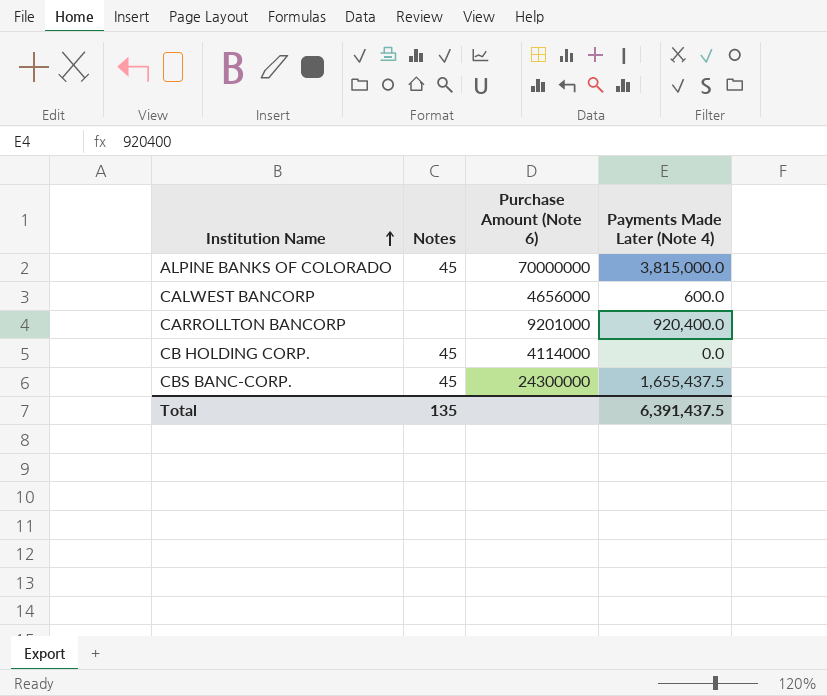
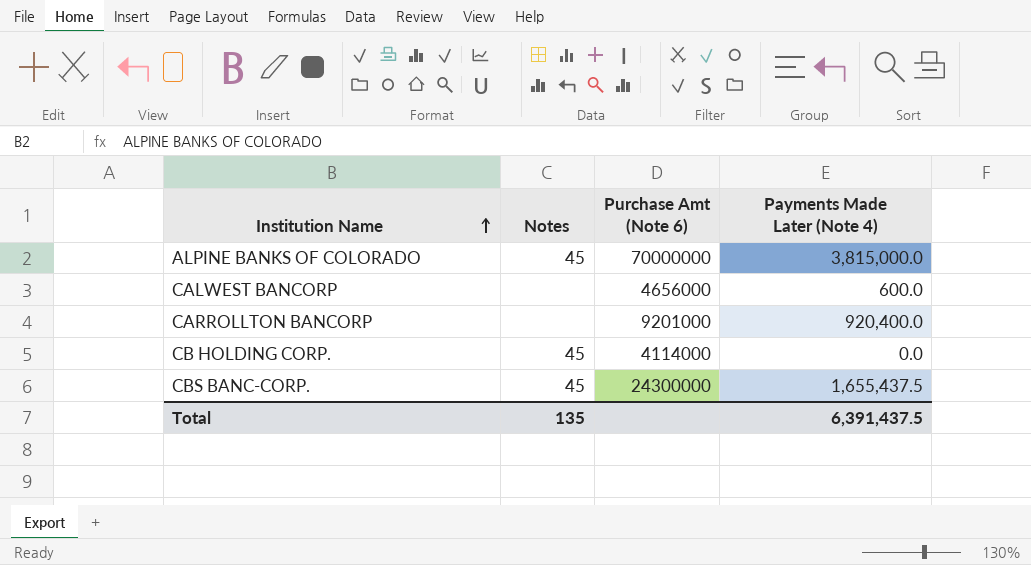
column name: Purchase Amount (Note 6) -> Purchase Amt (Note 6)

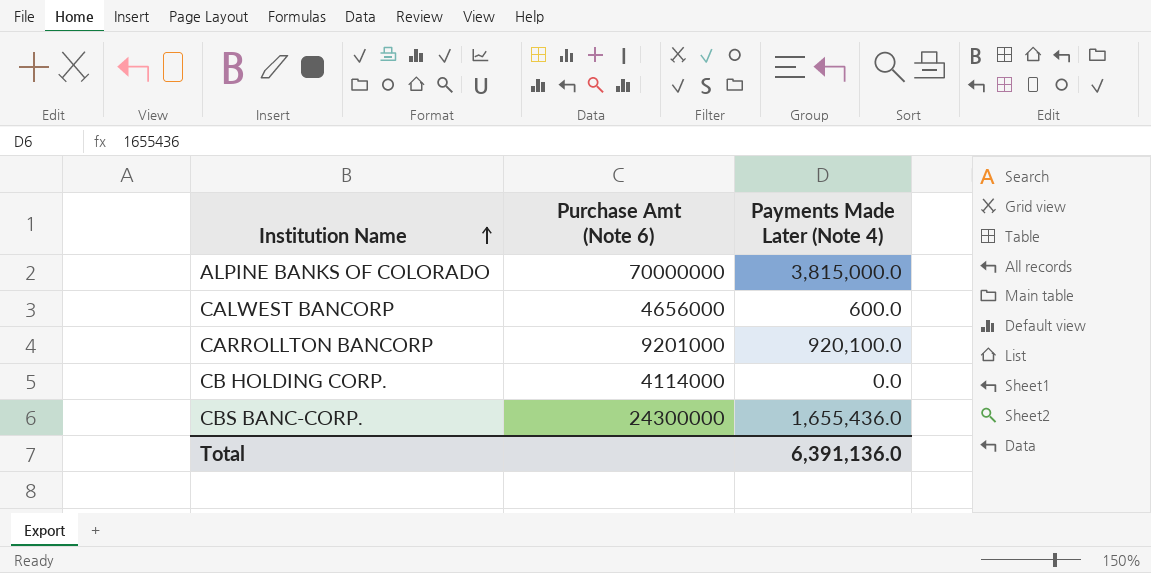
column Notes | position: 2 -> none
CARROLLTON BANCORP | Payments Made Later (Note 4): 920,400.0 -> 920,100.0
CBS BANC-CORP. | Payments Made Later (Note 4): 1,655,437.5 -> 1,655,436.0
Total | Payments Made Later (Note 4): 6,391,437.5 -> 6,391,136.0

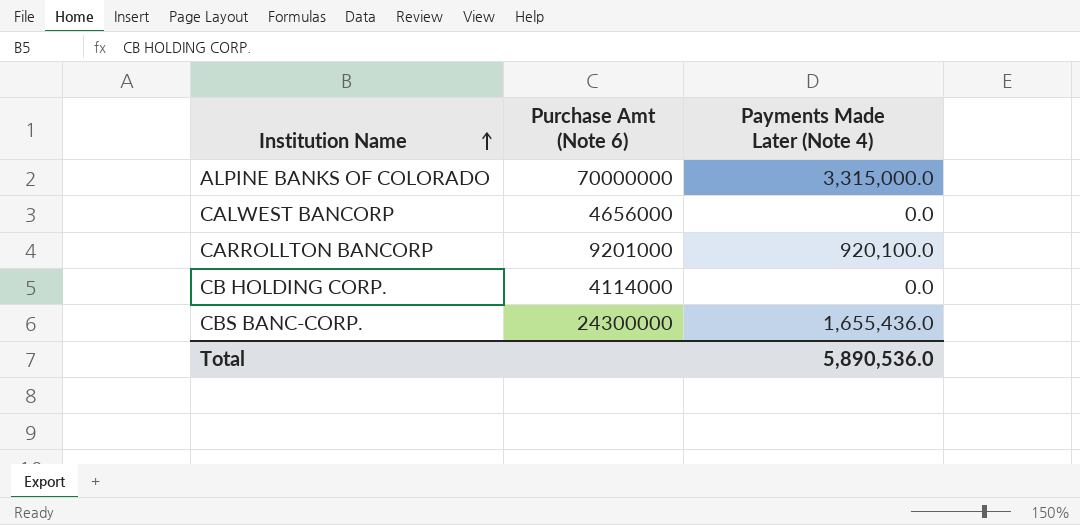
ALPINE BANKS OF COLORADO | Payments Made Later (Note 4): 3,815,000.0 -> 3,315,000.0
CALWEST BANCORP | Payments Made Later (Note 4): 600.0 -> 0.0
Total | Payments Made Later (Note 4): 6,391,136.0 -> 5,890,536.0

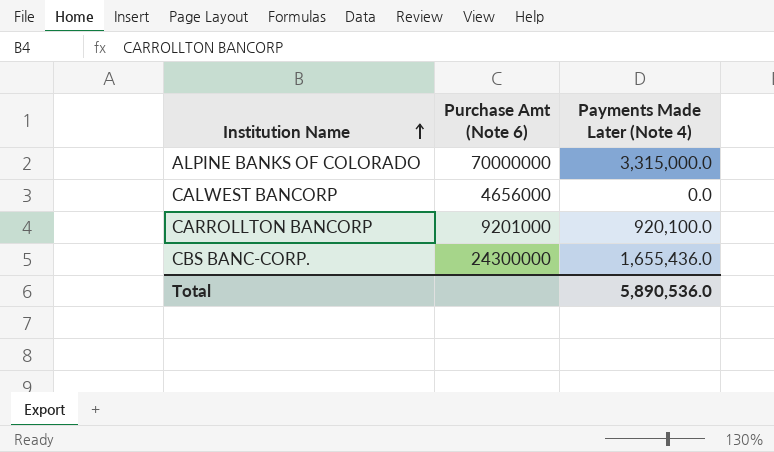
row CB HOLDING CORP.: 4114000 | 0.0 -> none

